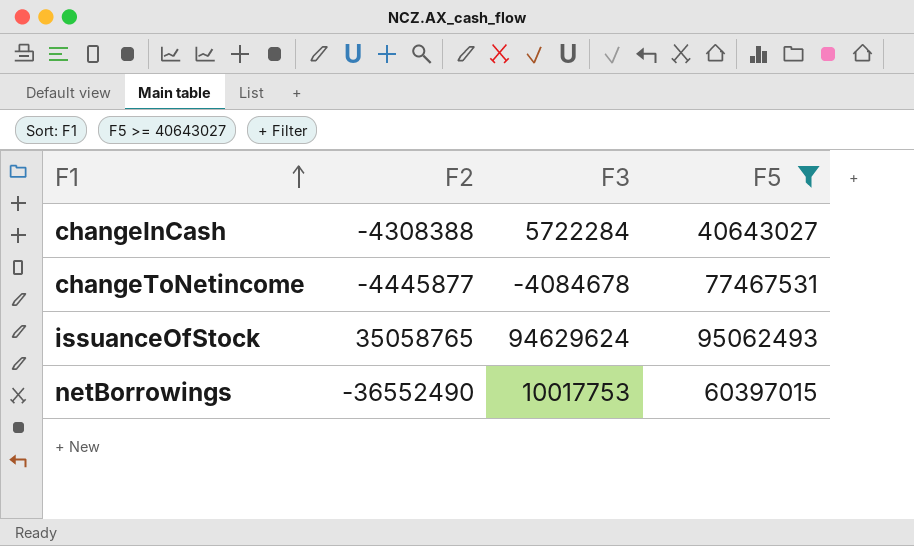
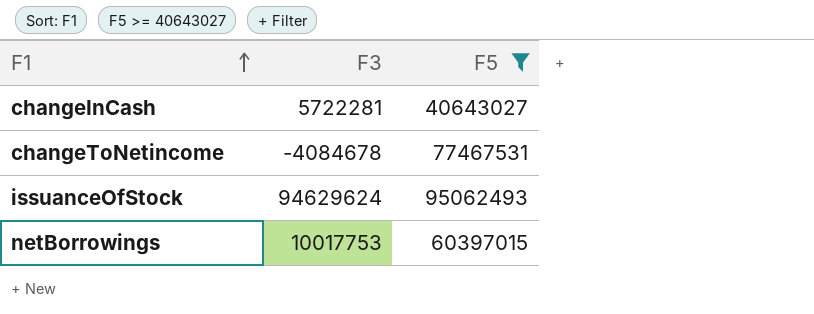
column F2 | position: 2 -> none
changeInCash | F3: 5722284 -> 5722281

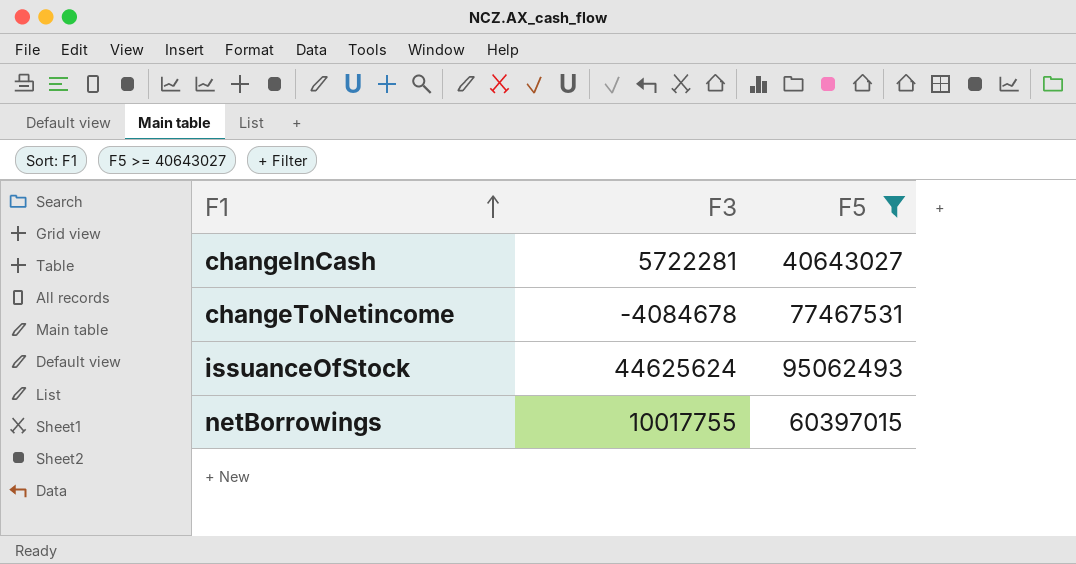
issuanceOfStock | F3: 94629624 -> 44625624
netBorrowings | F3: 10017753 -> 10017755

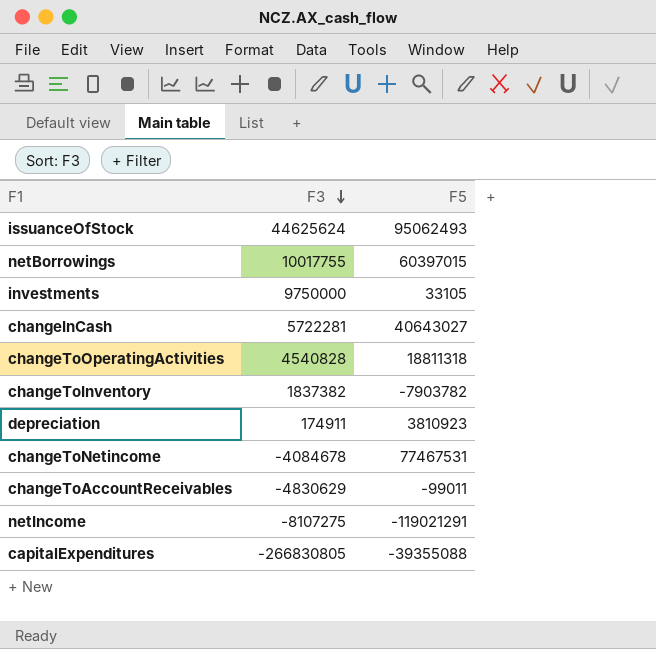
filter: F5 >= 40643027 -> none
row order: F1 ascending -> F3 descending

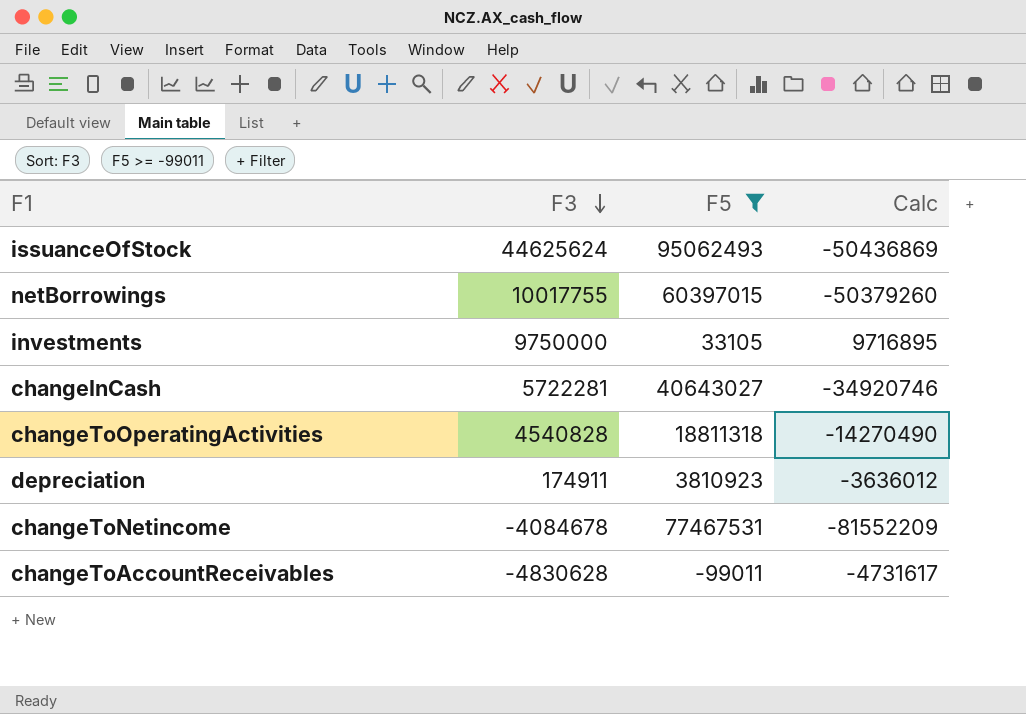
filter: none -> F5 >= -99011
column Calc | formula: none -> [F3] - [F5]
changeToAccountReceivables | F3: -4830629 -> -4830628

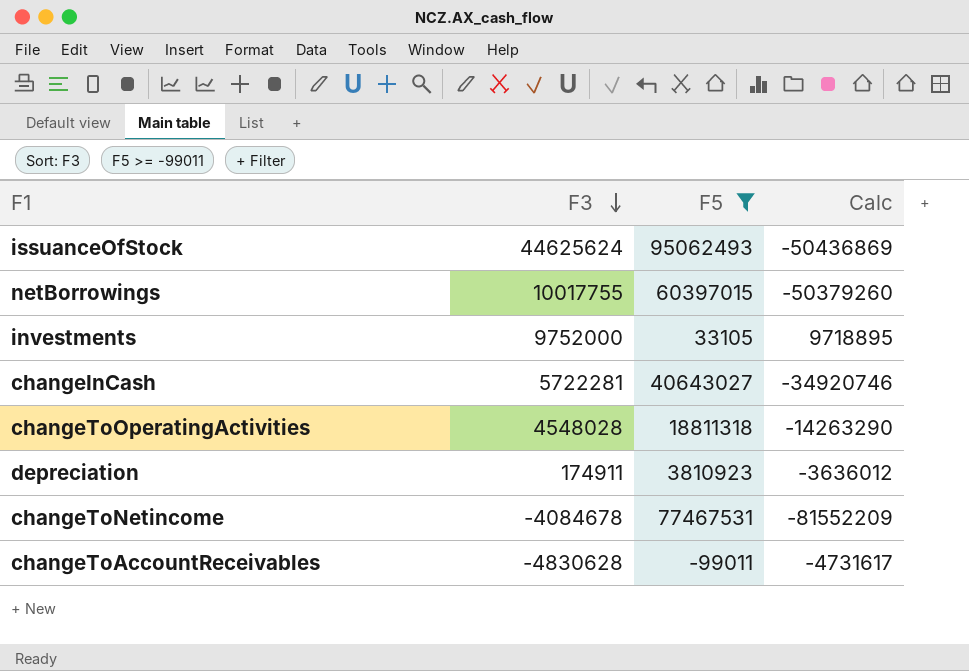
investments | F3: 9750000 -> 9752000
investments | Calc: 9716895 -> 9718895
changeToOperatingActivities | F3: 4540828 -> 4548028
changeToOperatingActivities | Calc: -14270490 -> -14263290

